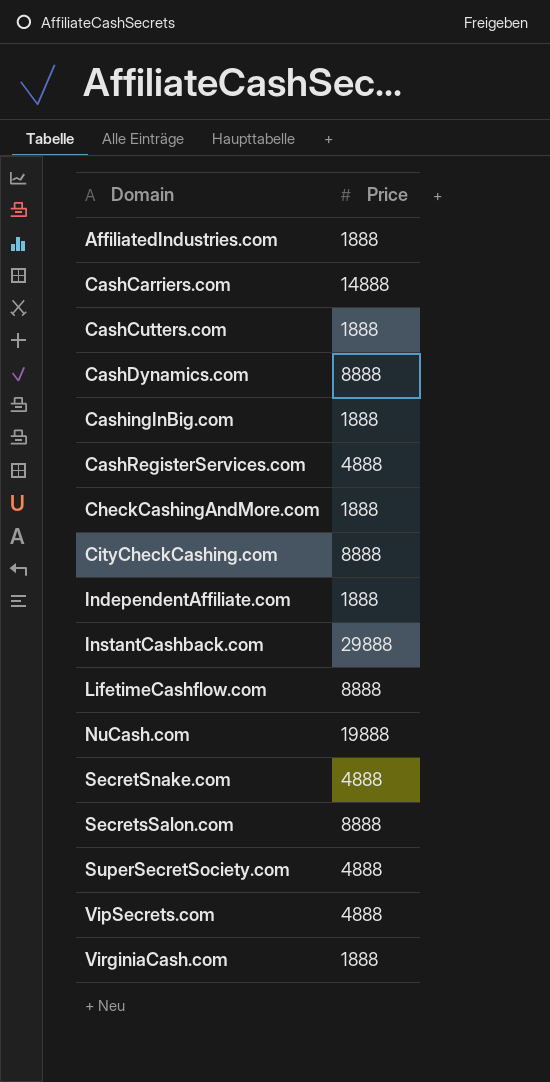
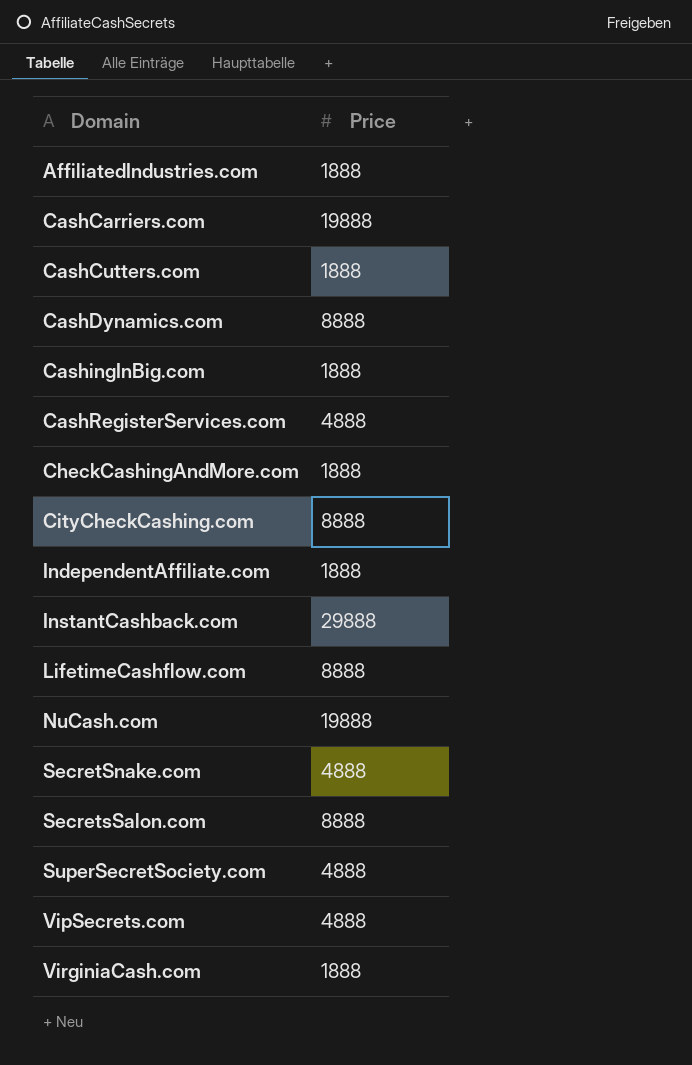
CashCarriers.com | Price: 14888 -> 19888

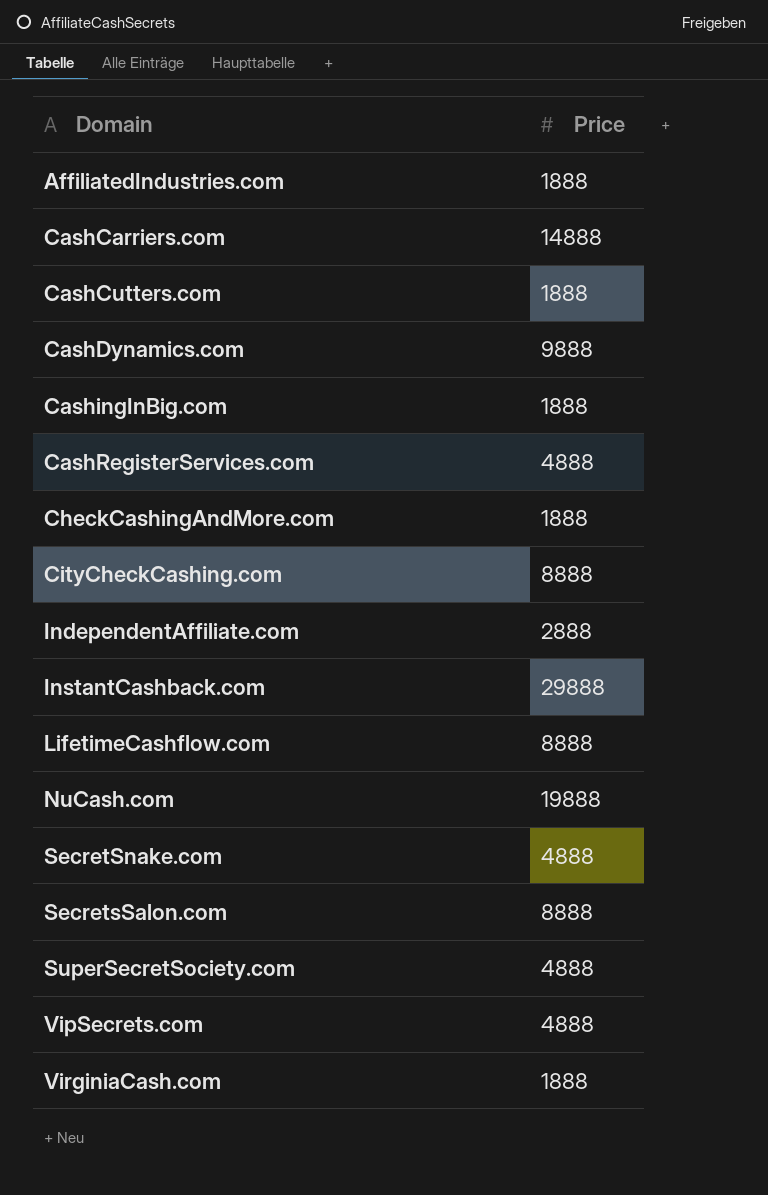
CashCarriers.com | Price: 19888 -> 14888
CashDynamics.com | Price: 8888 -> 9888
IndependentAffiliate.com | Price: 1888 -> 2888

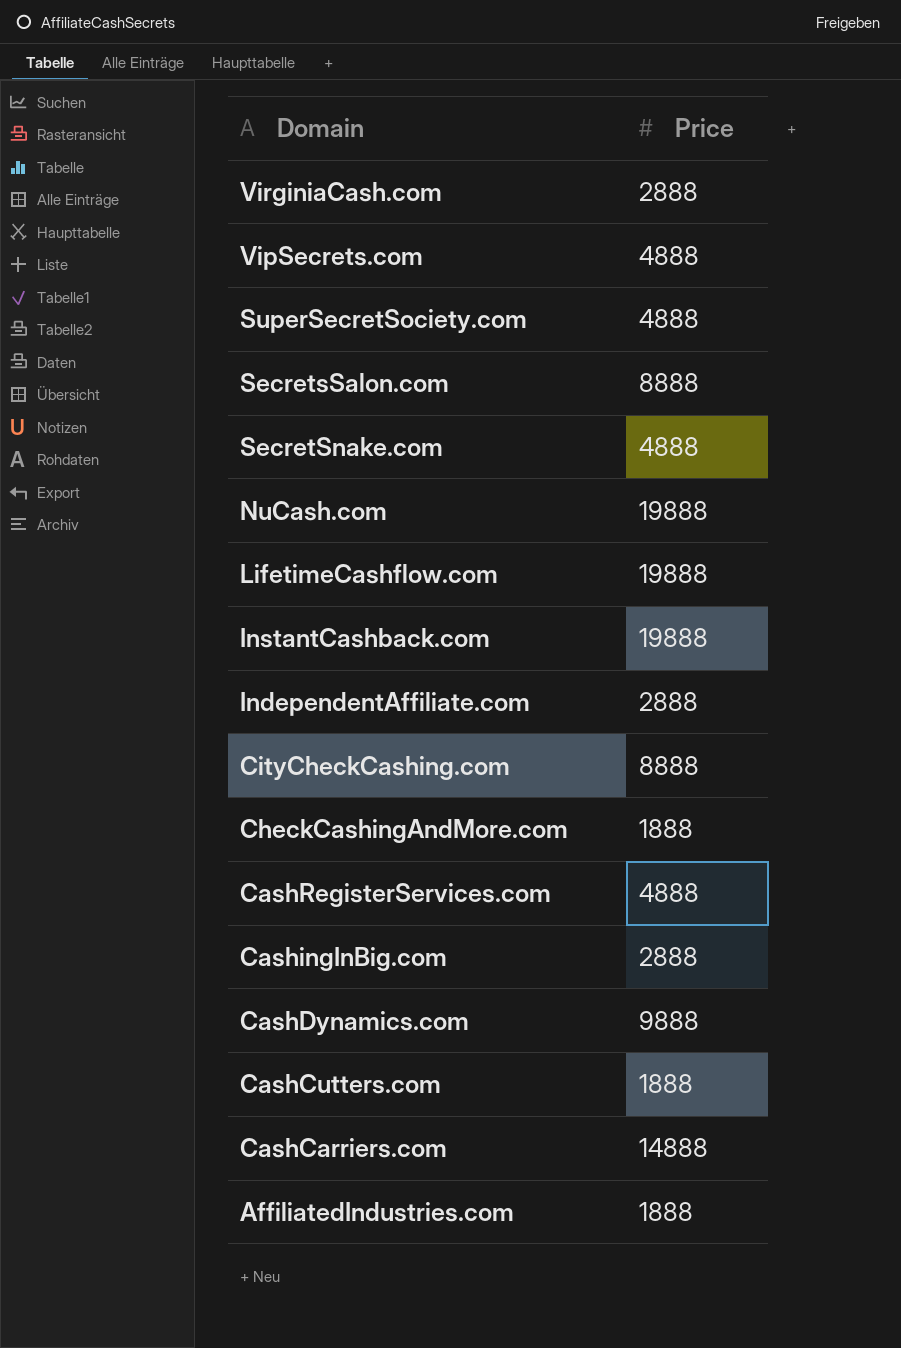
row order: Domain ascending -> Domain descending
VirginiaCash.com | Price: 1888 -> 2888
LifetimeCashflow.com | Price: 8888 -> 19888
InstantCashback.com | Price: 29888 -> 19888
CashingInBig.com | Price: 1888 -> 2888

